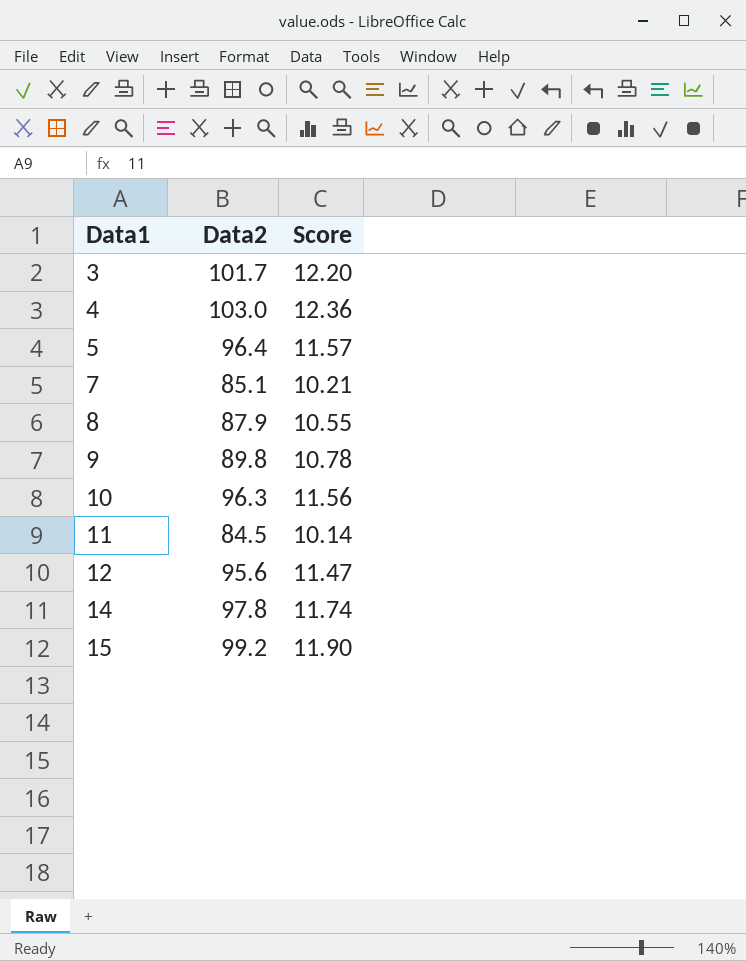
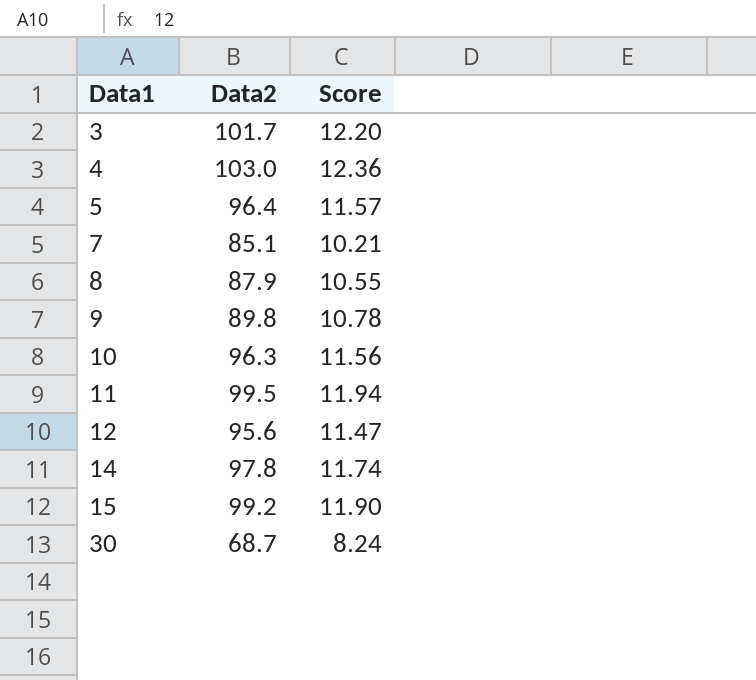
11 | Data2: 84.5 -> 99.5
11 | Score: 10.14 -> 11.94
row 30: none -> 68.7 | 8.24

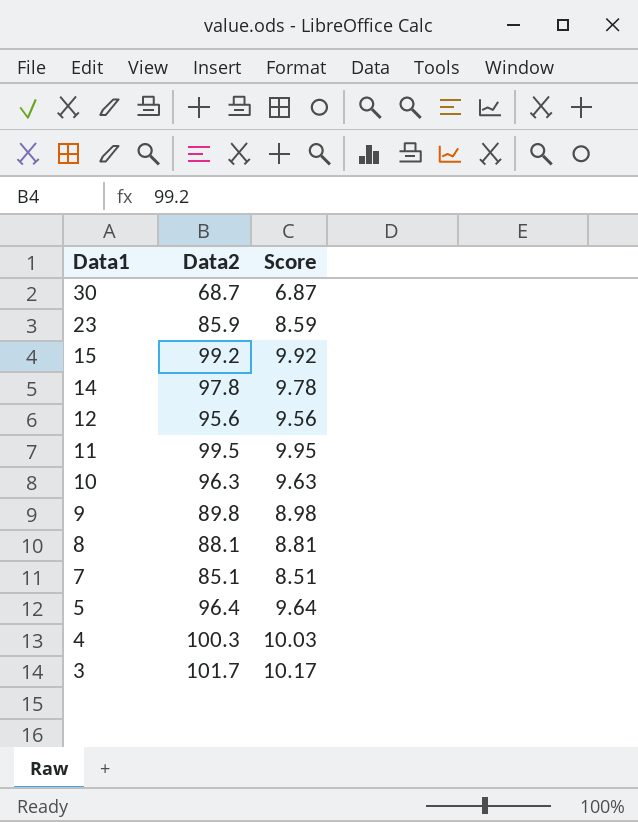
row order: Data1 ascending -> Data1 descending
column Score | formula: [Data2] * 0.12 -> [Data2] * 0.1
row 23: none -> 85.9 | 8.59
8 | Data2: 87.9 -> 88.1
4 | Data2: 103.0 -> 100.3

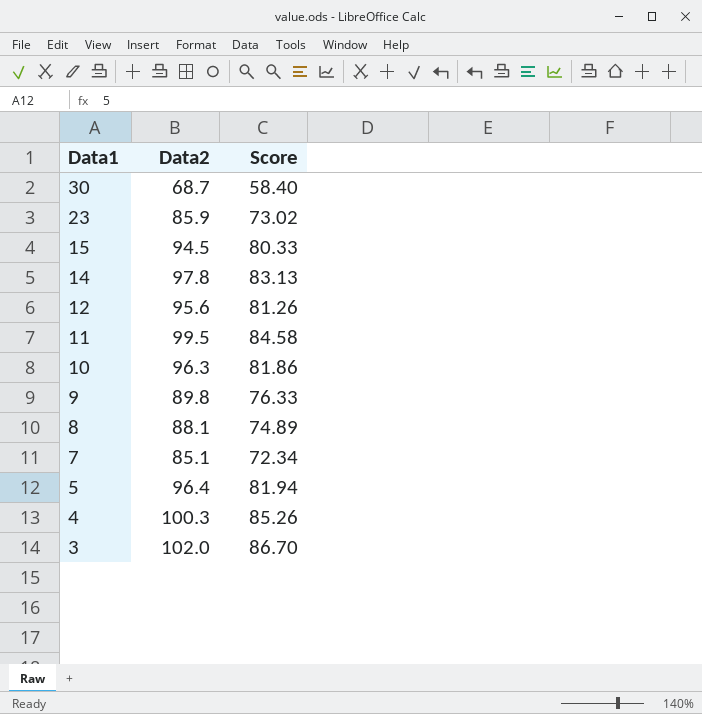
column Score | formula: [Data2] * 0.1 -> [Data2] * 0.85
15 | Data2: 99.2 -> 94.5
3 | Data2: 101.7 -> 102.0

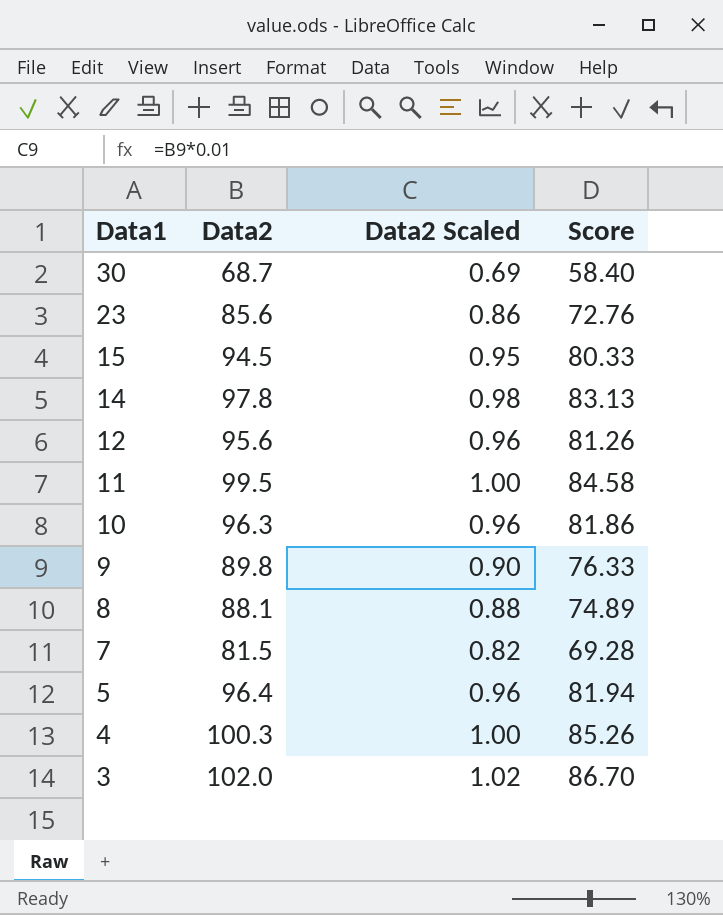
column Data2 Scaled | formula: none -> [Data2] * 0.01
23 | Data2: 85.9 -> 85.6
23 | Score: 73.02 -> 72.76
7 | Data2: 85.1 -> 81.5
7 | Score: 72.34 -> 69.28

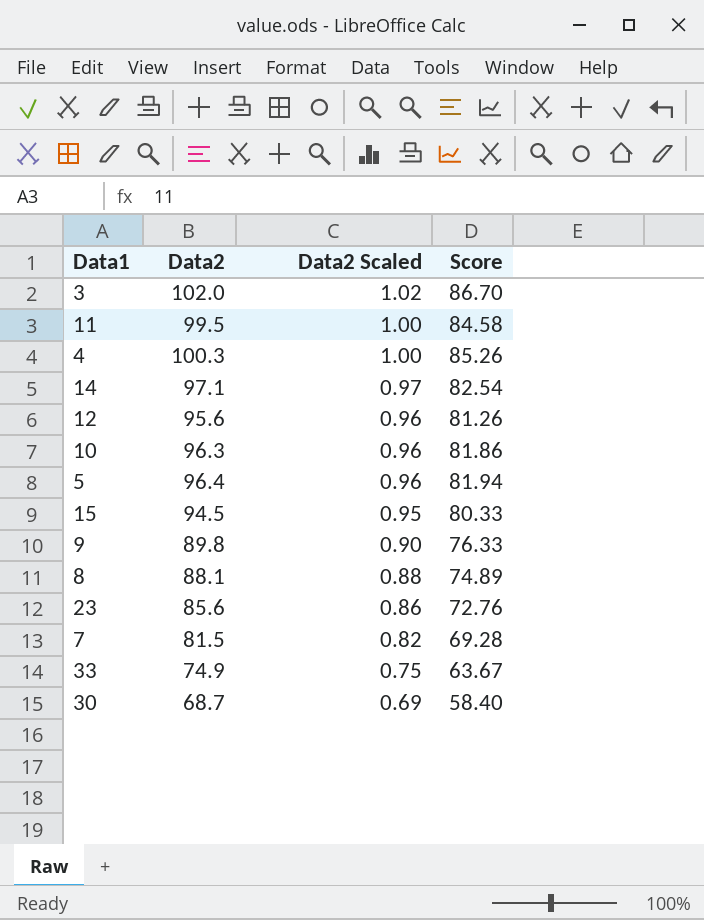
row order: Data1 descending -> Data2 Scaled descending
14 | Data2: 97.8 -> 97.1
14 | Data2 Scaled: 0.98 -> 0.97
14 | Score: 83.13 -> 82.54
row 33: none -> 74.9 | 0.75 | 63.67

